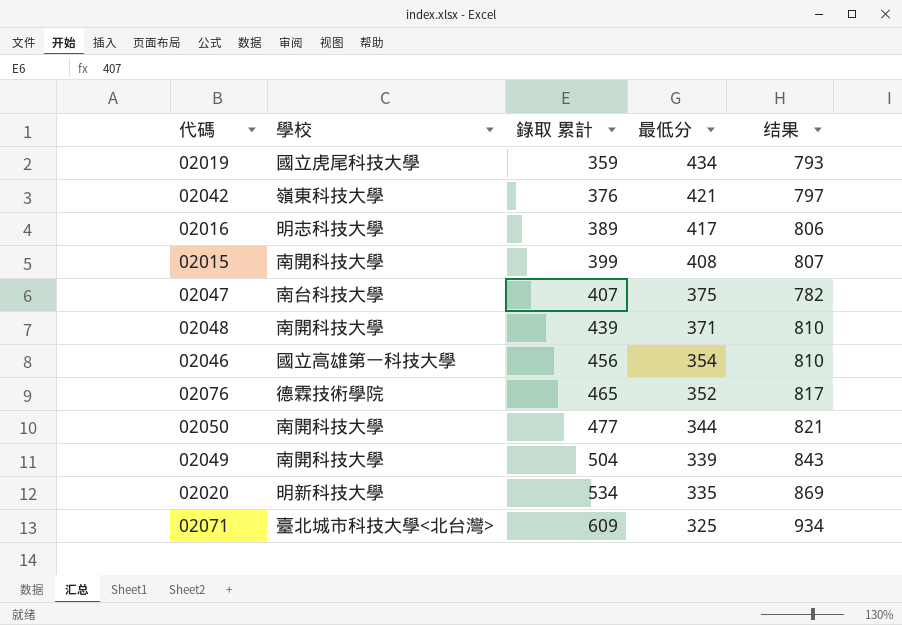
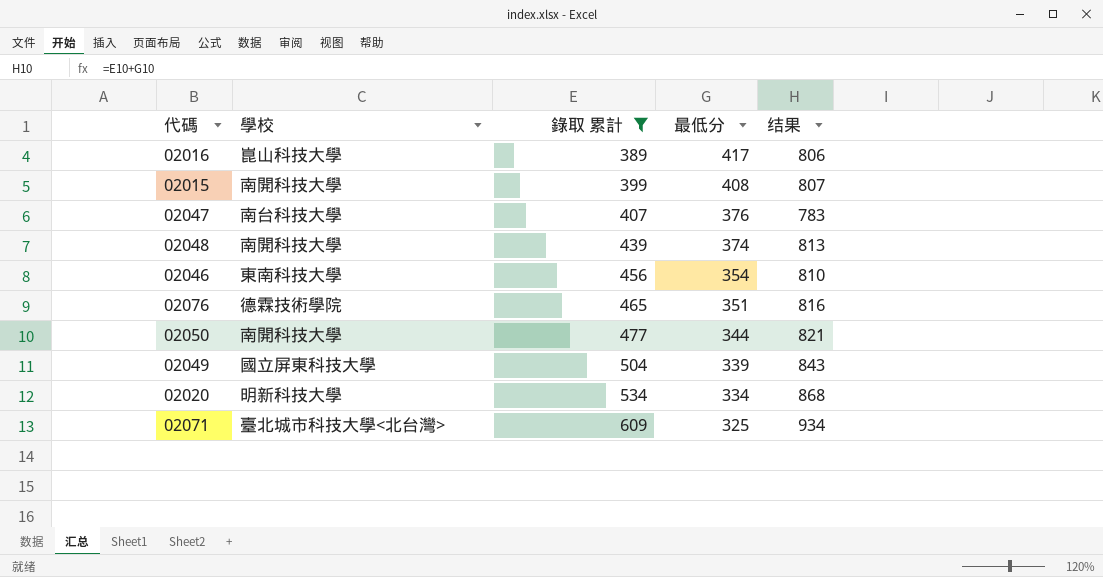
filter: none -> 錄取 累計 >= 389
02016 | 學校: 明志科技大學 -> 崑山科技大學
02047 | 最低分: 375 -> 376
02047 | 结果: 782 -> 783
02048 | 最低分: 371 -> 374
02048 | 结果: 810 -> 813
02046 | 學校: 國立高雄第一科技大學 -> 東南科技大學
02076 | 最低分: 352 -> 351
02076 | 结果: 817 -> 816
02049 | 學校: 南開科技大學 -> 國立屏東科技大學
02020 | 最低分: 335 -> 334
02020 | 结果: 869 -> 868

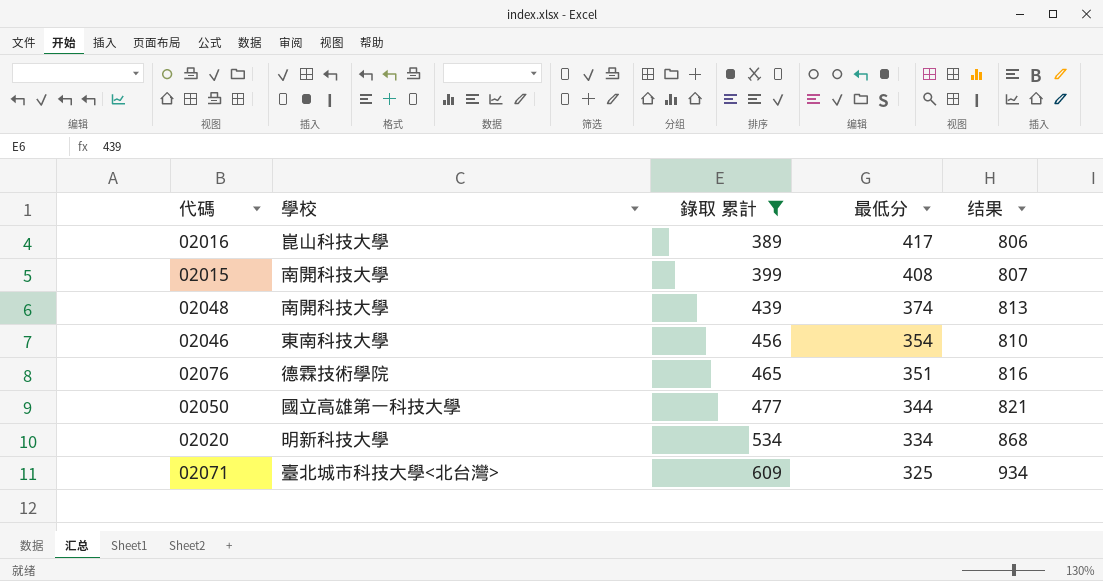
row 02047: 南台科技大學 | 407 | 376 | 783 -> none
row 02049: 國立屏東科技大學 | 504 | 339 | 843 -> none
02050 | 學校: 南開科技大學 -> 國立高雄第一科技大學

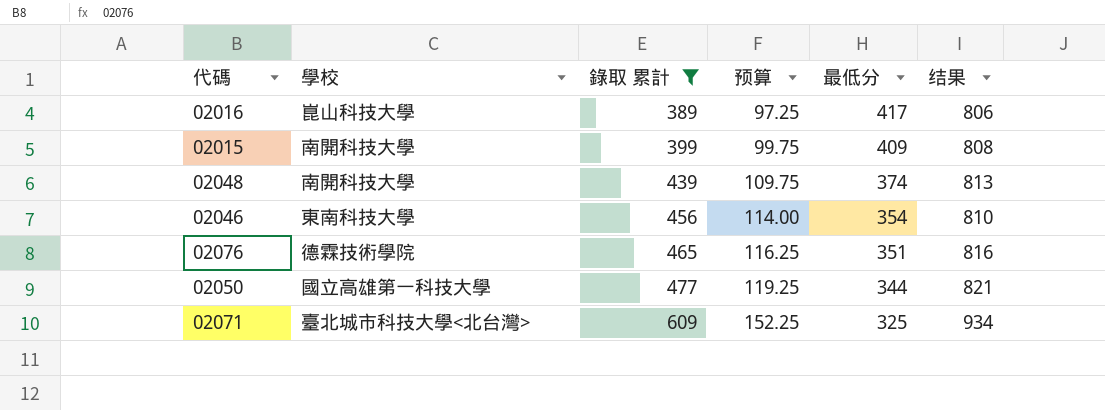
column 预算 | formula: none -> [錄取 累計] * 0.25
row 02020: 明新科技大學 | 534 | 334 | 868 -> none
02015 | 最低分: 408 -> 409
02015 | 结果: 807 -> 808

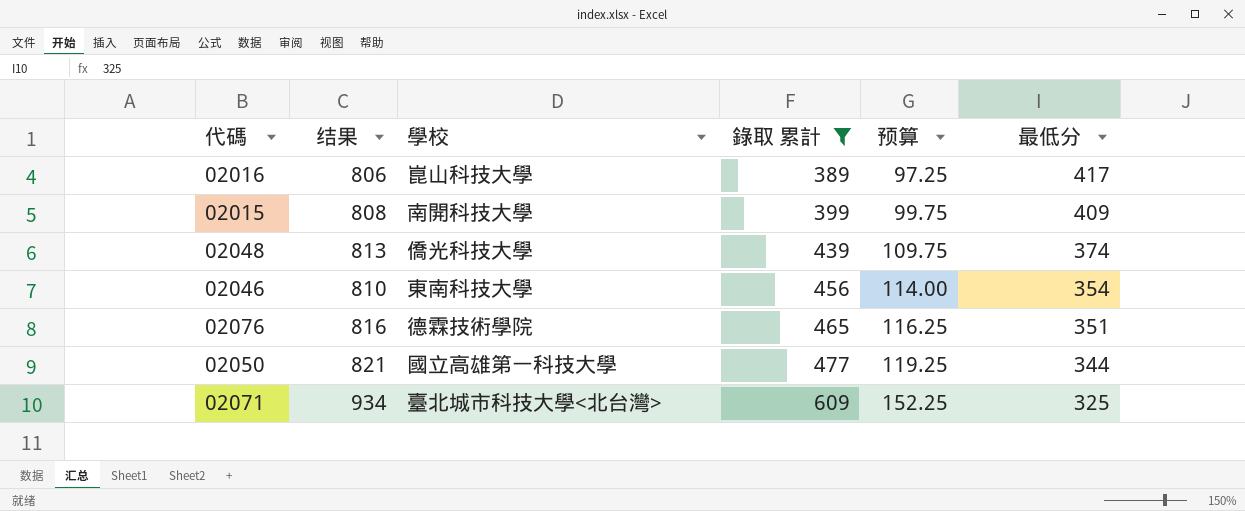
column 结果 | position: 6 -> 2
02048 | 學校: 南開科技大學 -> 僑光科技大學

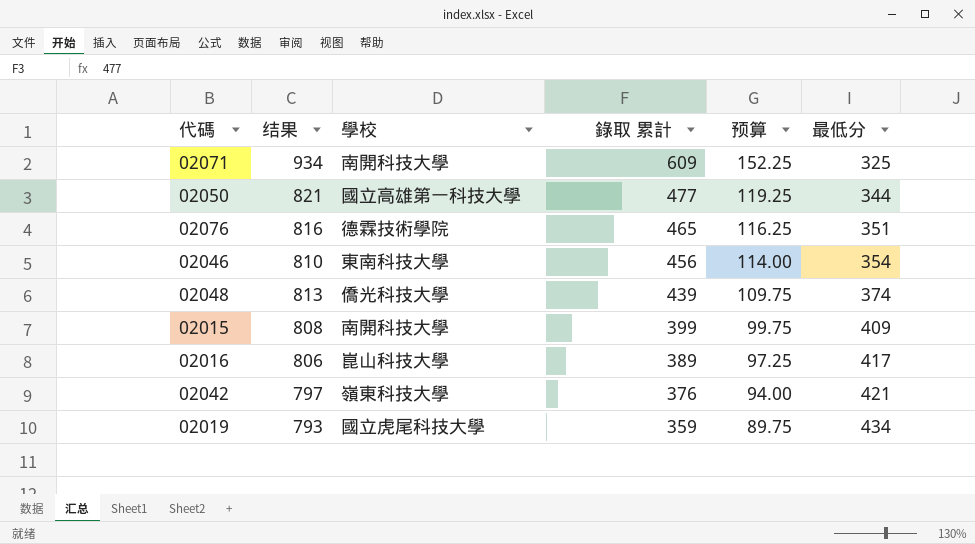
filter: 錄取 累計 >= 389 -> none
row order: 錄取 累計 ascending -> 錄取 累計 descending
02071 | 學校: 臺北城市科技大學<北台灣> -> 南開科技大學

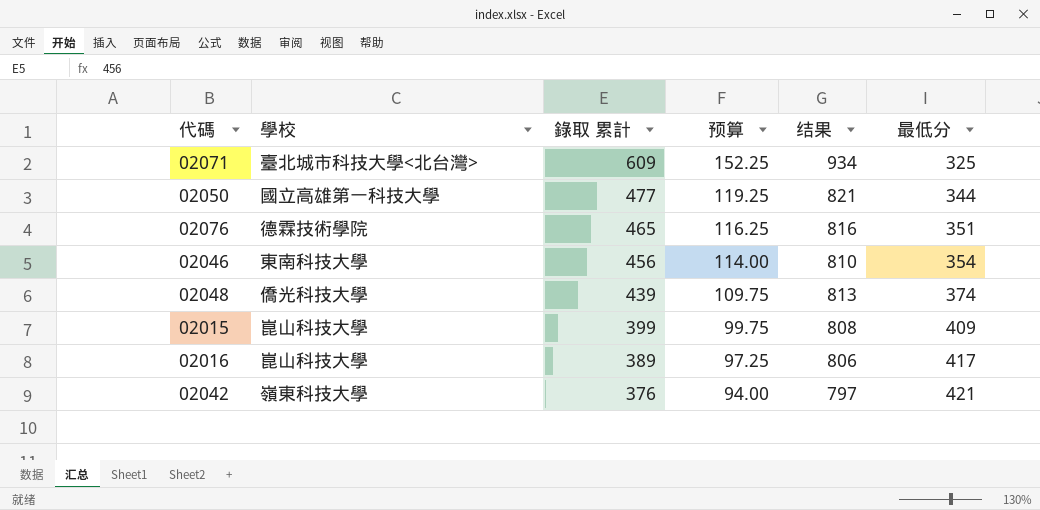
column 结果 | position: 2 -> 5
row 02019: 793 | 國立虎尾科技大學 | 359 | 89.75 | 434 -> none
02071 | 學校: 南開科技大學 -> 臺北城市科技大學<北台灣>
02015 | 學校: 南開科技大學 -> 崑山科技大學

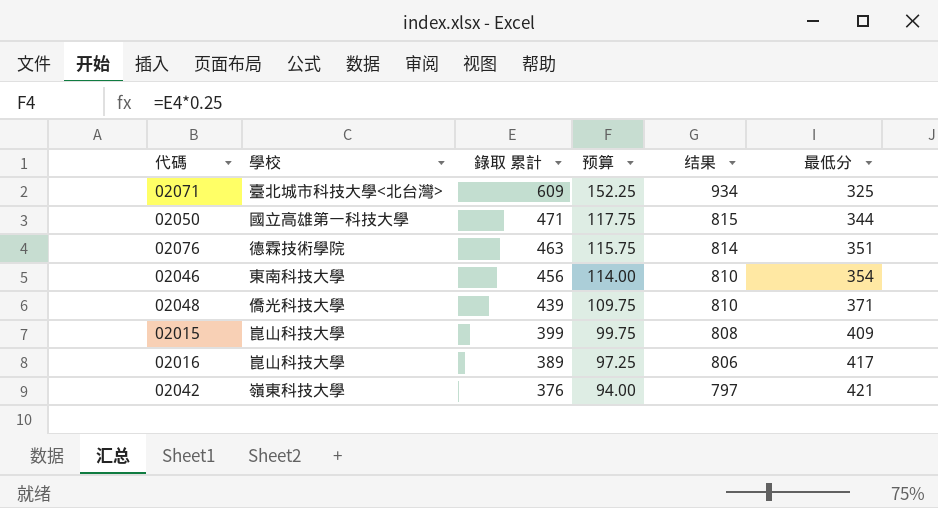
02050 | 錄取 累計: 477 -> 471
02050 | 预算: 119.25 -> 117.75
02050 | 结果: 821 -> 815
02076 | 錄取 累計: 465 -> 463
02076 | 预算: 116.25 -> 115.75
02076 | 结果: 816 -> 814
02048 | 结果: 813 -> 810
02048 | 最低分: 374 -> 371

